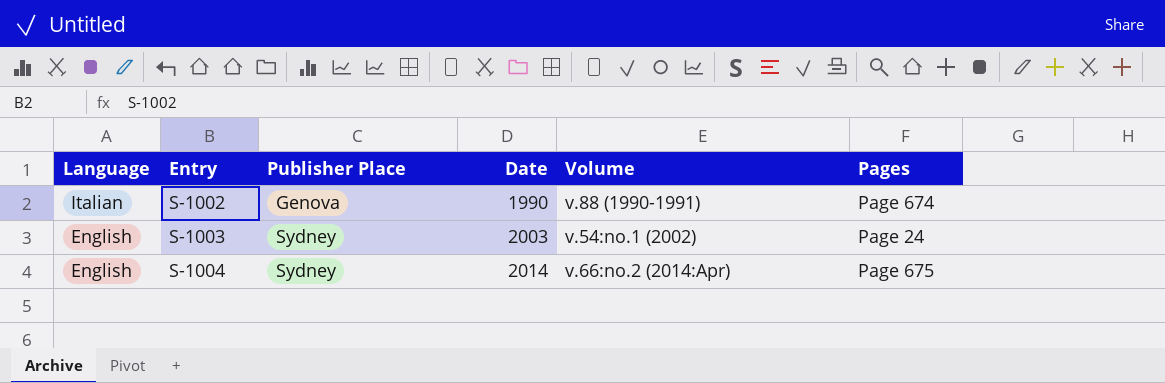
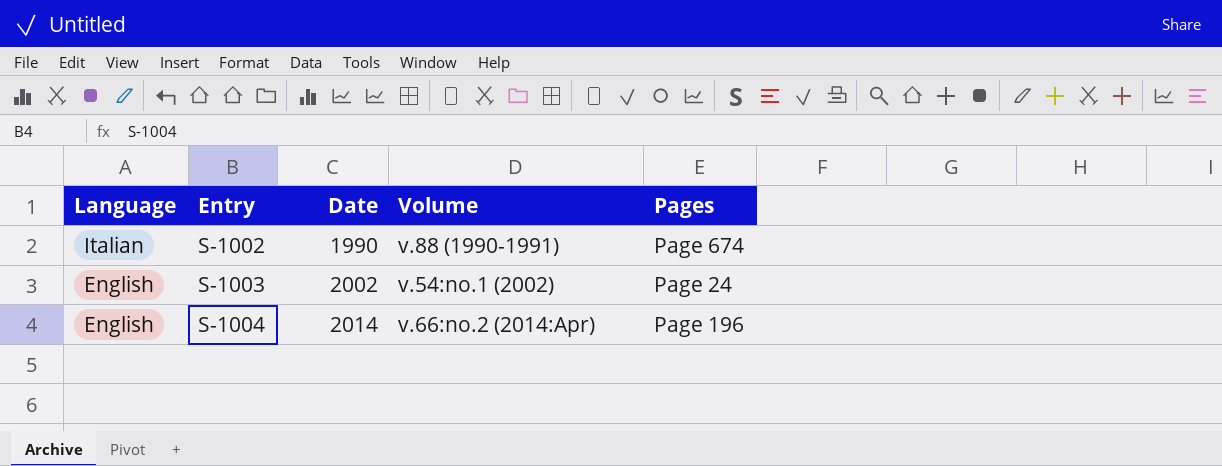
column Publisher Place | position: 3 -> none
S-1003 | Date: 2003 -> 2002
S-1004 | Pages: Page 675 -> Page 196

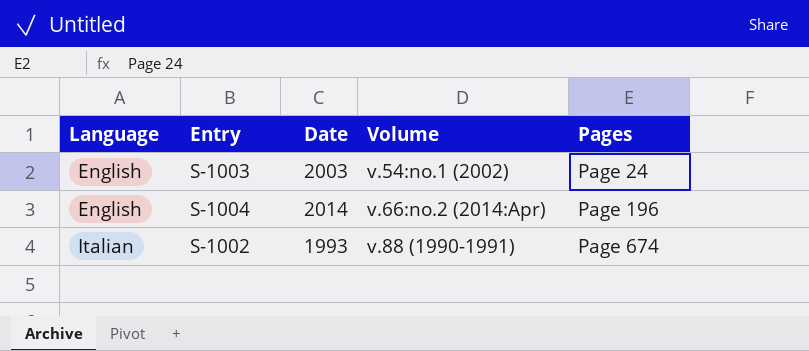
row order: Language descending -> Language ascending
S-1003 | Date: 2002 -> 2003
S-1002 | Date: 1990 -> 1993

